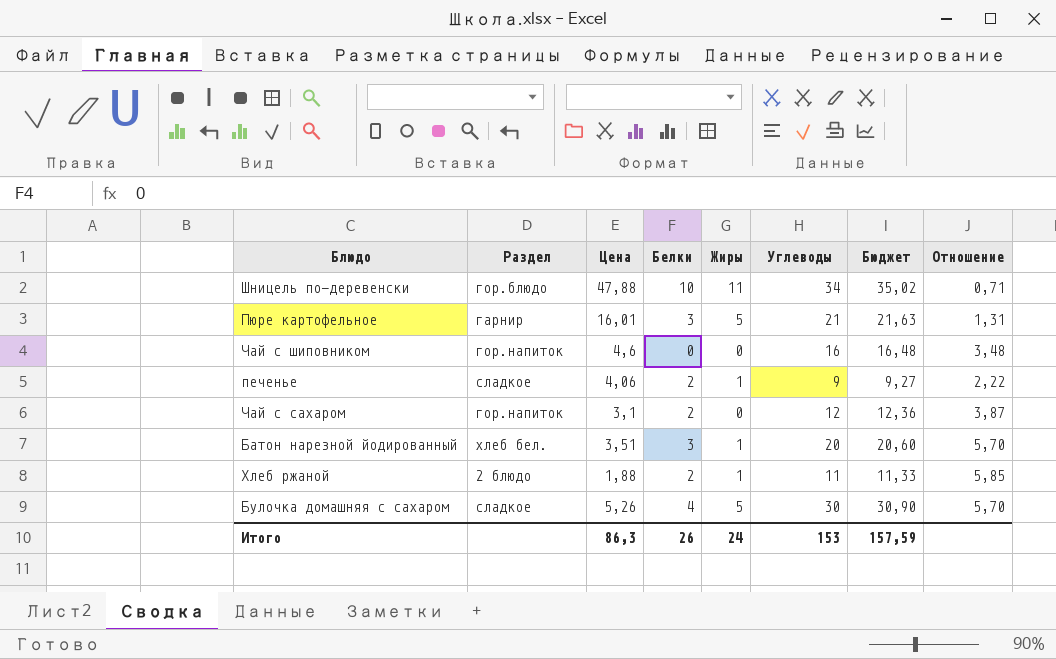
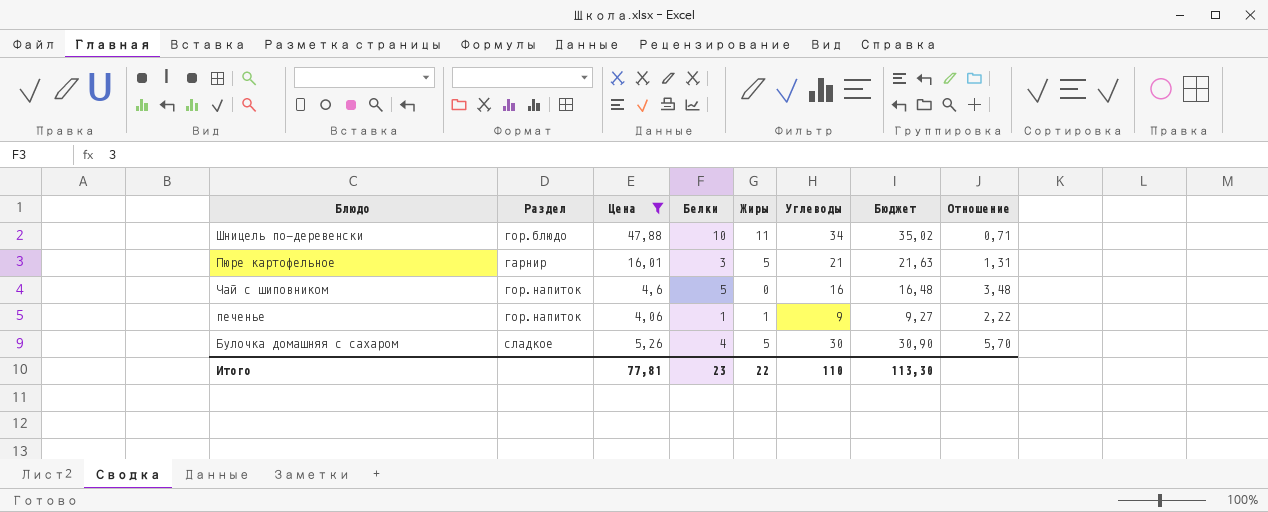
filter: none -> Цена >= 4,06
Чай с шиповником | Белки: 0 -> 5
печенье | Раздел: сладкое -> гор.напиток
печенье | Белки: 2 -> 1
Итого | Цена: 86,3 -> 77,81
Итого | Белки: 26 -> 23
Итого | Жиры: 24 -> 22
Итого | Углеводы: 153 -> 110
Итого | Бюджет: 157,59 -> 113,30

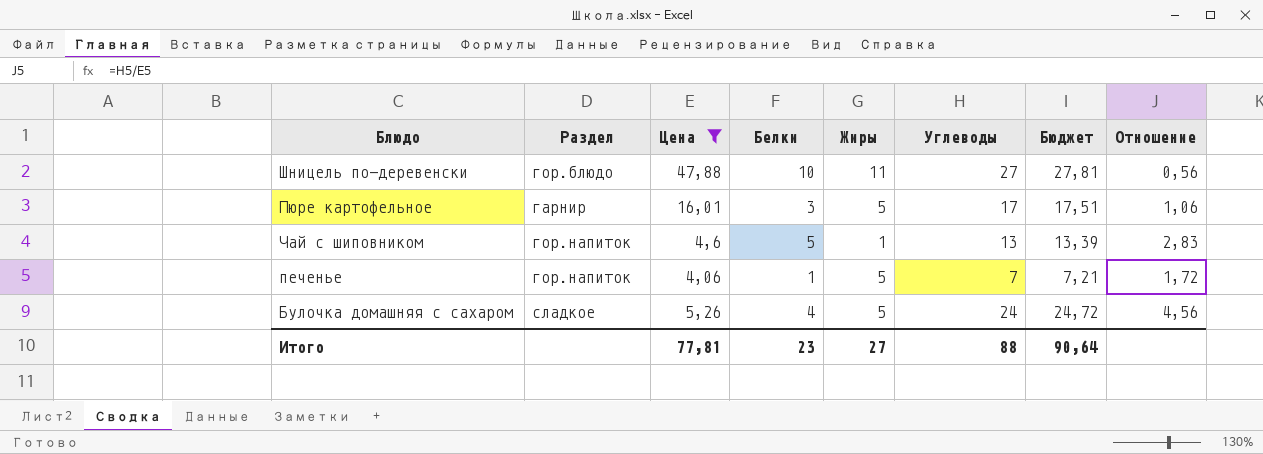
Шницель по-деревенски | Углеводы: 34 -> 27
Шницель по-деревенски | Бюджет: 35,02 -> 27,81
Шницель по-деревенски | Отношение: 0,71 -> 0,56
Пюре картофельное | Углеводы: 21 -> 17
Пюре картофельное | Бюджет: 21,63 -> 17,51
Пюре картофельное | Отношение: 1,31 -> 1,06
Чай с шиповником | Жиры: 0 -> 1
Чай с шиповником | Углеводы: 16 -> 13
Чай с шиповником | Бюджет: 16,48 -> 13,39
Чай с шиповником | Отношение: 3,48 -> 2,83
печенье | Жиры: 1 -> 5
печенье | Углеводы: 9 -> 7
печенье | Бюджет: 9,27 -> 7,21
печенье | Отношение: 2,22 -> 1,72
Булочка домашняя с сахаром | Углеводы: 30 -> 24
Булочка домашняя с сахаром | Бюджет: 30,90 -> 24,72
Булочка домашняя с сахаром | Отношение: 5,70 -> 4,56
Итого | Жиры: 22 -> 27
Итого | Углеводы: 110 -> 88
Итого | Бюджет: 113,30 -> 90,64

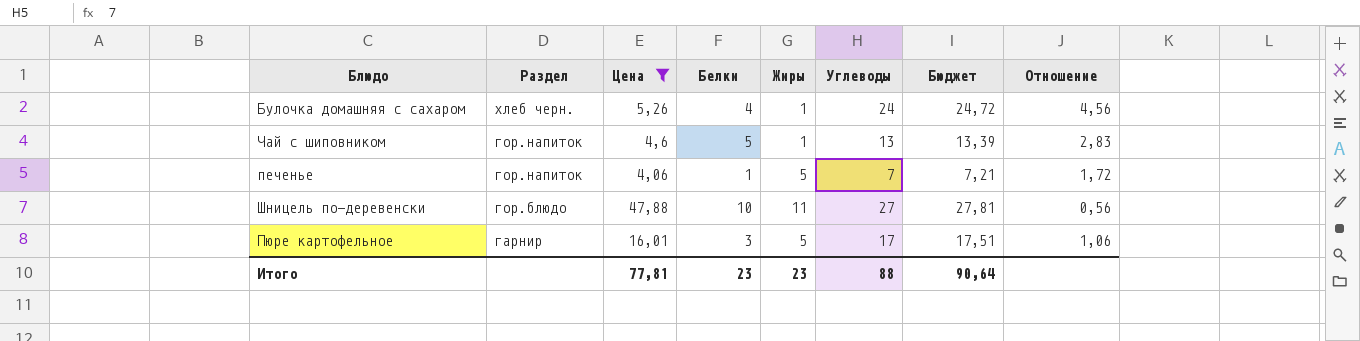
row order: none -> Раздел descending
Булочка домашняя с сахаром | Раздел: сладкое -> хлеб черн.
Булочка домашняя с сахаром | Жиры: 5 -> 1
Итого | Жиры: 27 -> 23

